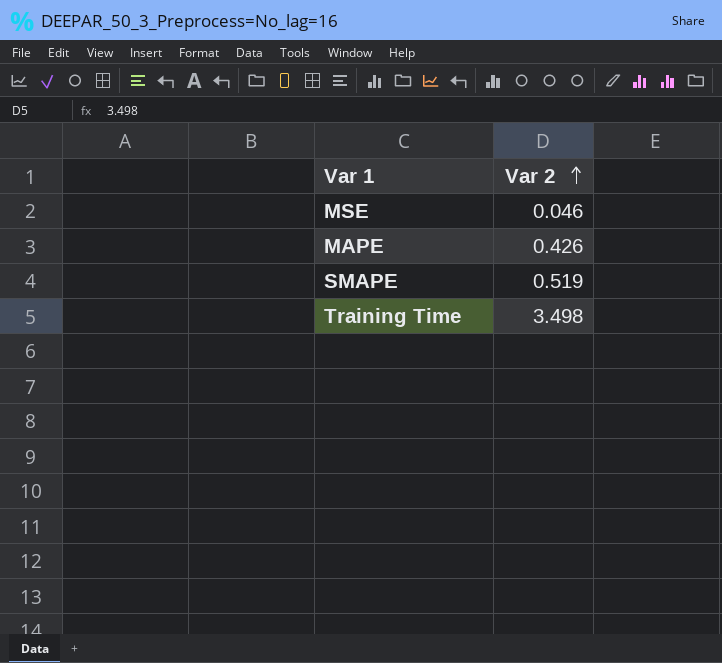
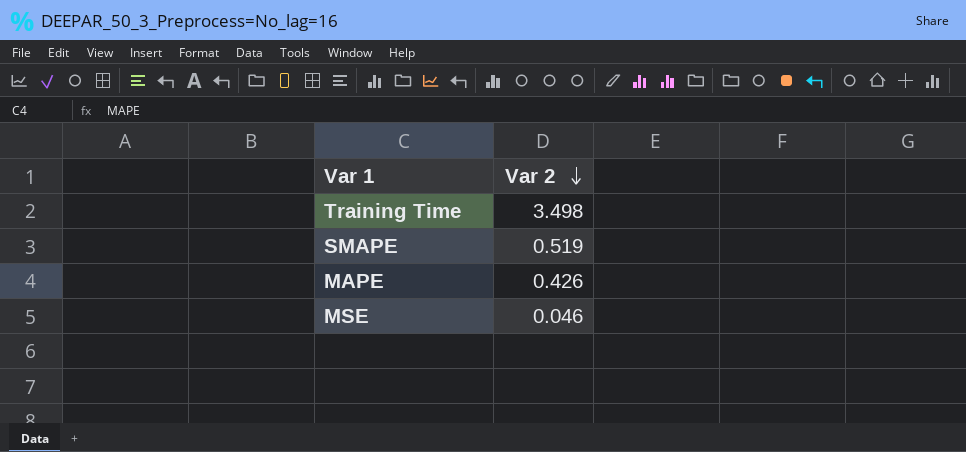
row order: Var 2 ascending -> Var 2 descending

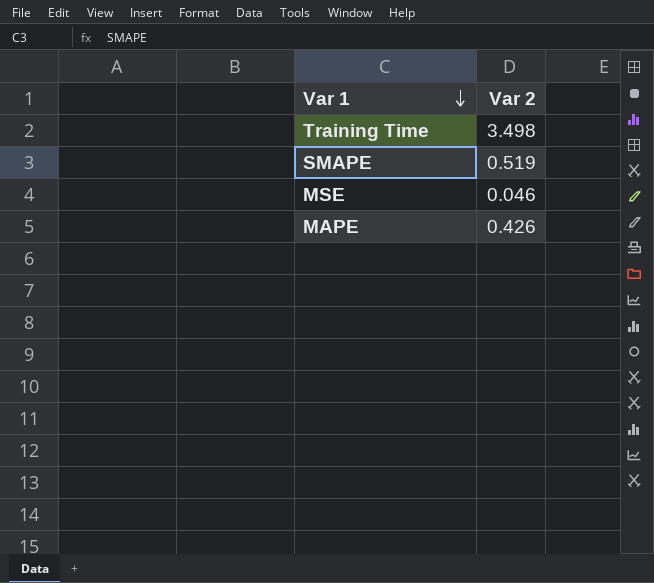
row order: Var 2 descending -> Var 1 descending

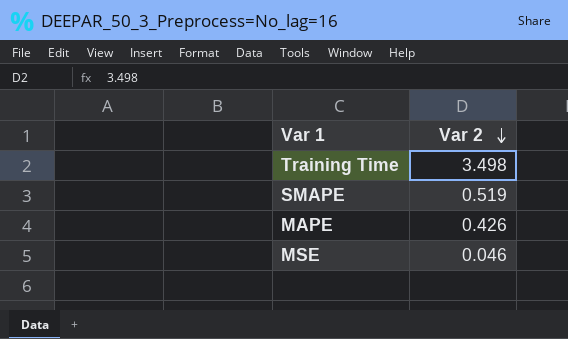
row order: Var 1 descending -> Var 2 descending

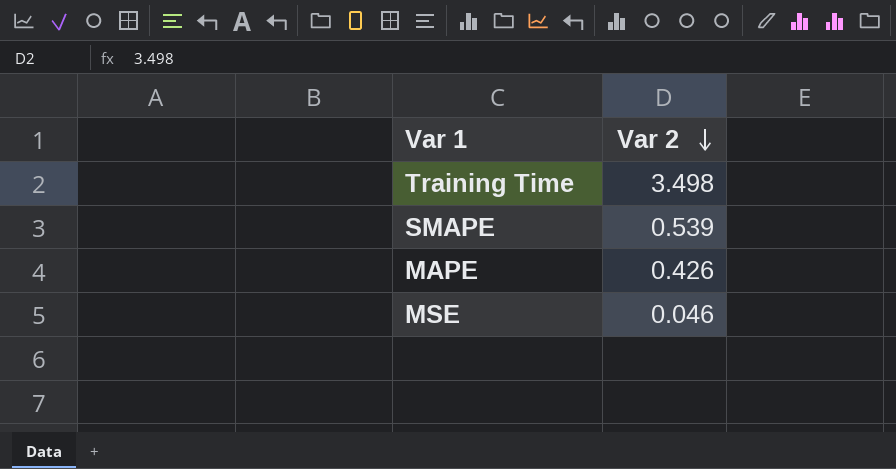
SMAPE | Var 2: 0.519 -> 0.539

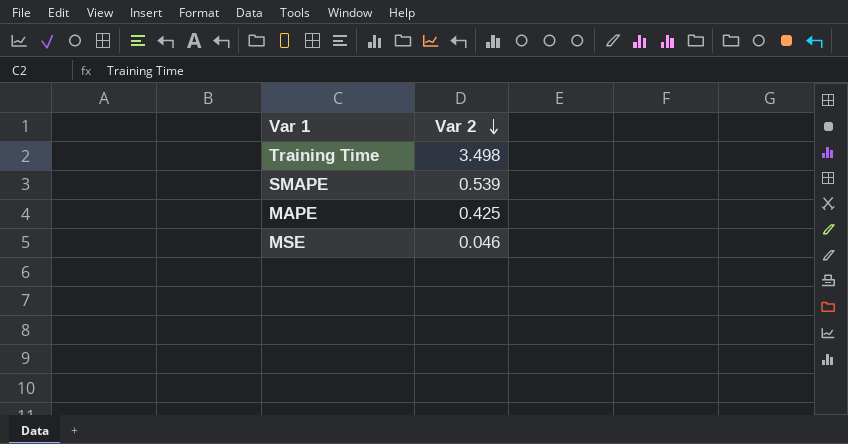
MAPE | Var 2: 0.426 -> 0.425

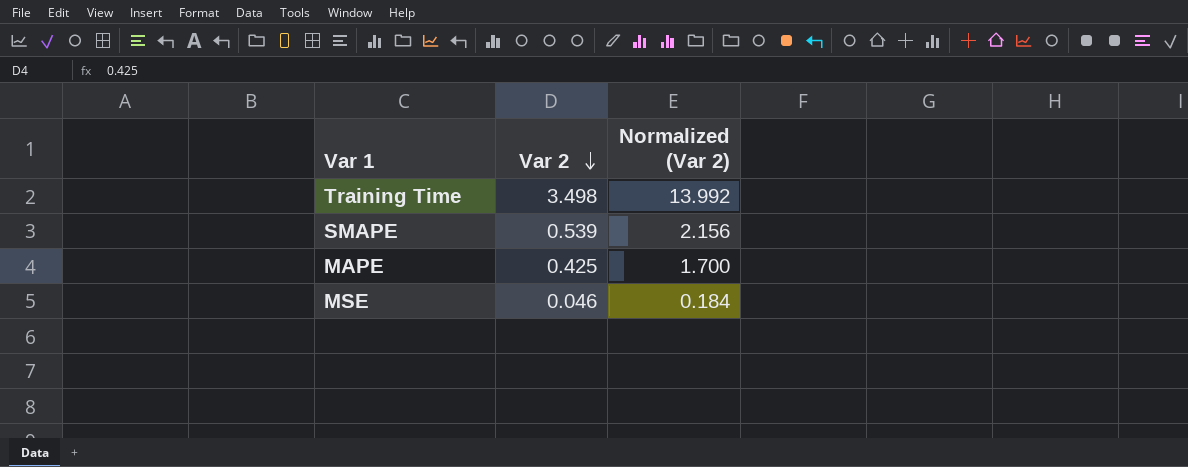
column Normalized (Var 2) | formula: none -> [Var 2] * 4

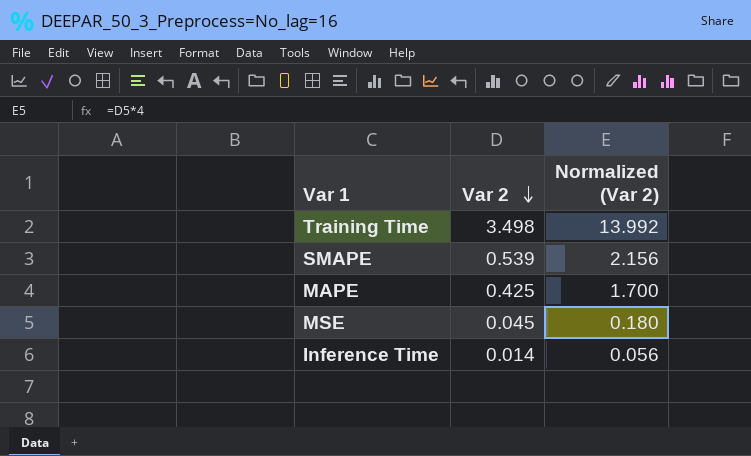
MSE | Var 2: 0.046 -> 0.045
MSE | Normalized (Var 2): 0.184 -> 0.180
row Inference Time: none -> 0.014 | 0.056

